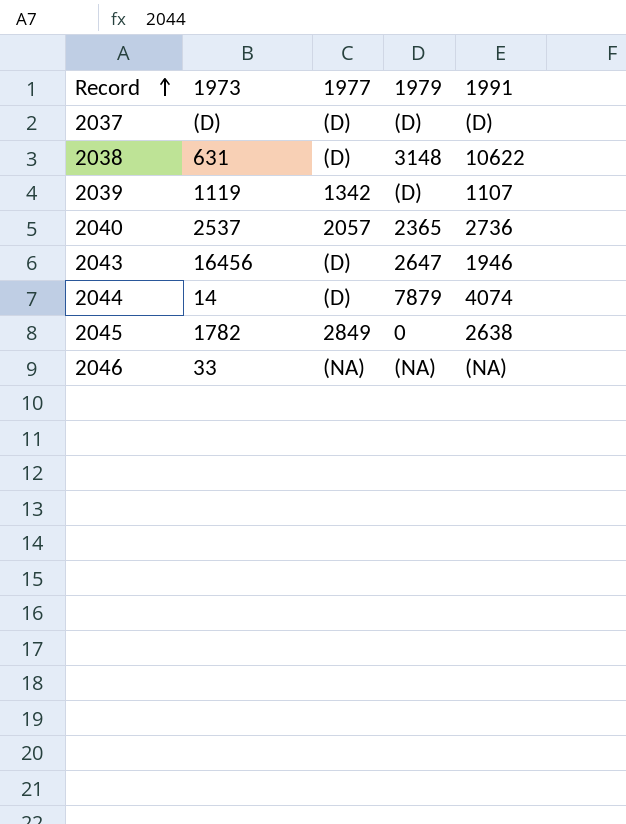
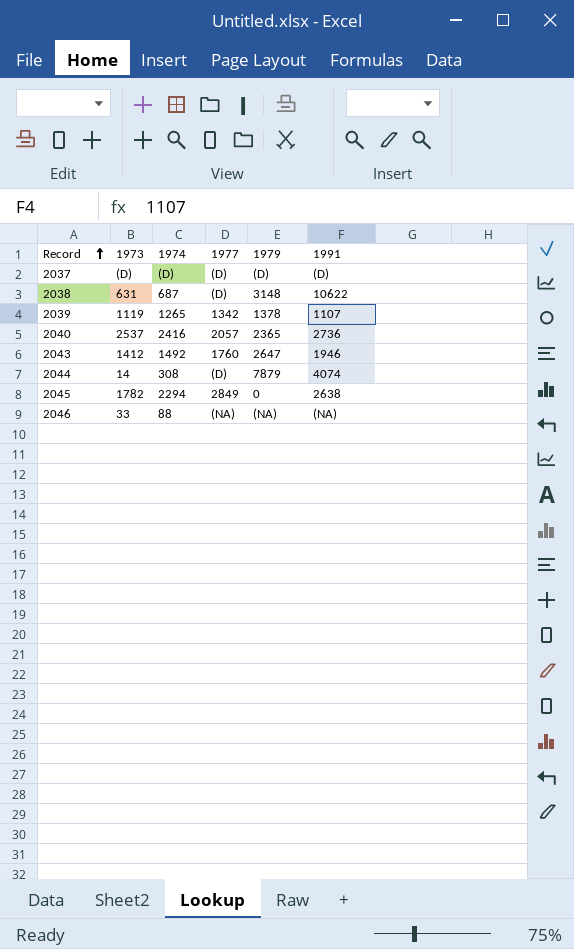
column 1974 | position: none -> 3
2039 | 1979: (D) -> 1378
2043 | 1973: 16456 -> 1412
2043 | 1977: (D) -> 1760

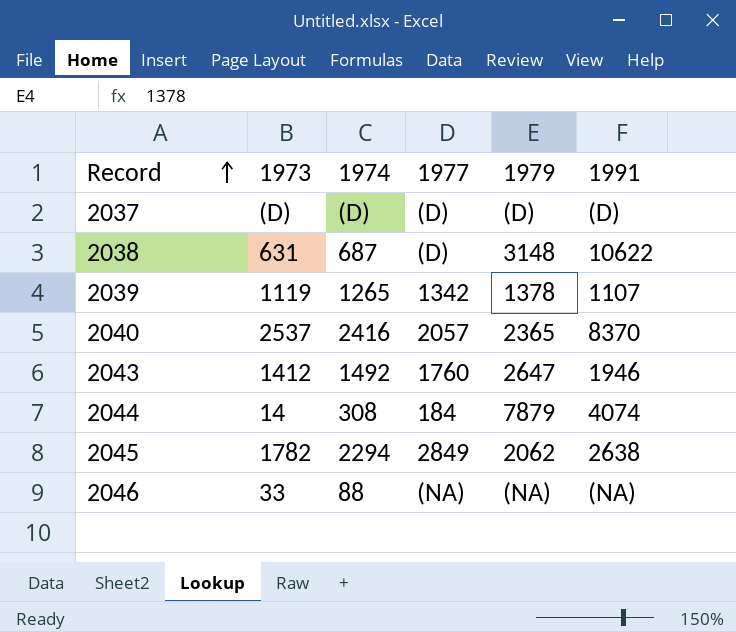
2040 | 1991: 2736 -> 8370
2044 | 1977: (D) -> 184
2045 | 1979: 0 -> 2062

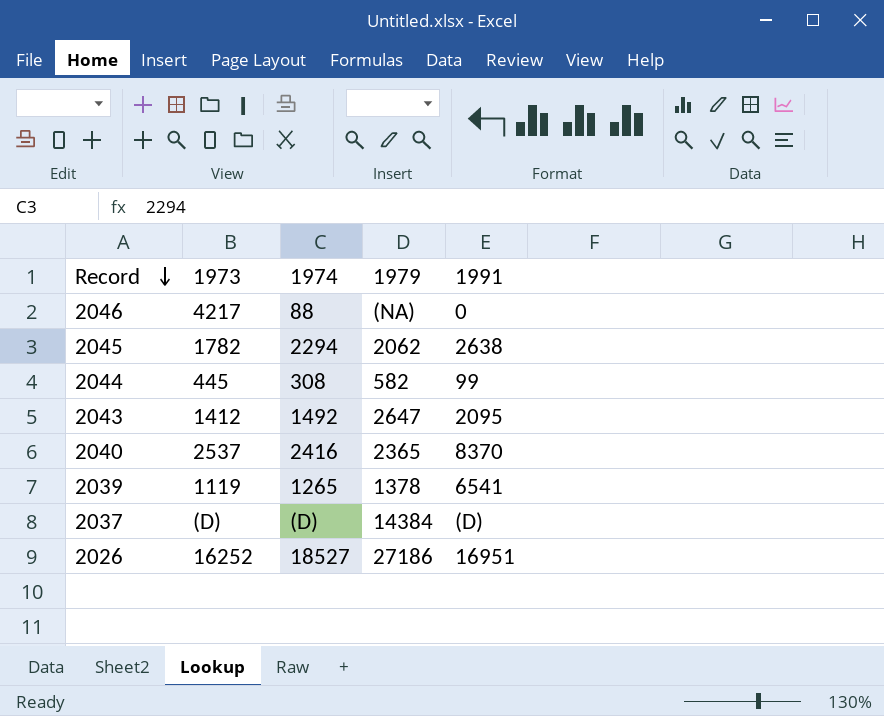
row order: Record ascending -> Record descending
column 1977 | position: 4 -> none
row 2038: 631 | 687 | (D) | 3148 | 10622 -> none
2046 | 1973: 33 -> 4217
2046 | 1991: (NA) -> 0
2044 | 1973: 14 -> 445
2044 | 1979: 7879 -> 582
2044 | 1991: 4074 -> 99
2043 | 1991: 1946 -> 2095
2039 | 1991: 1107 -> 6541
2037 | 1979: (D) -> 14384
row 2026: none -> 16252 | 18527 | 27186 | 16951

